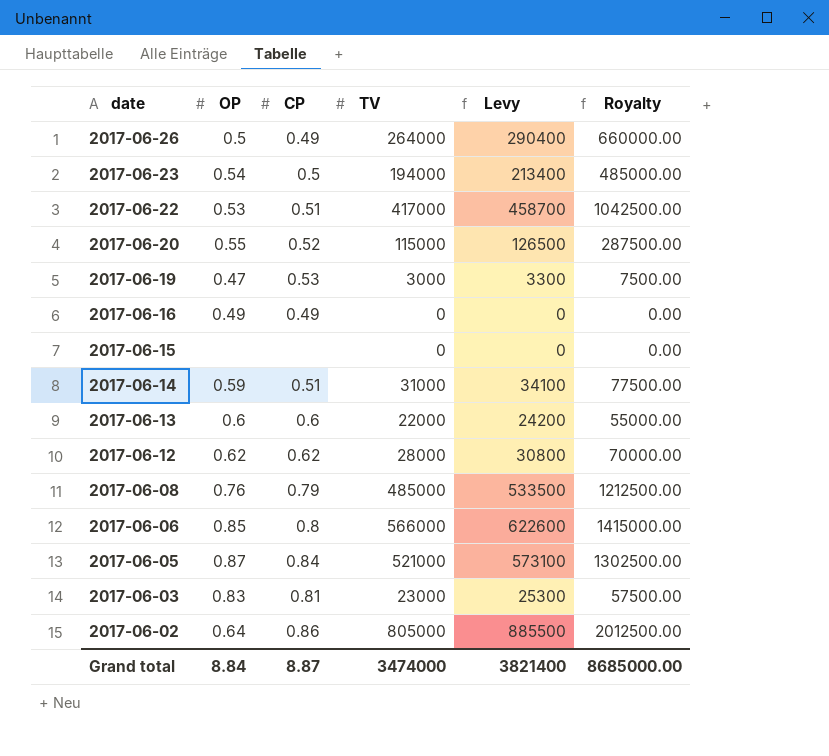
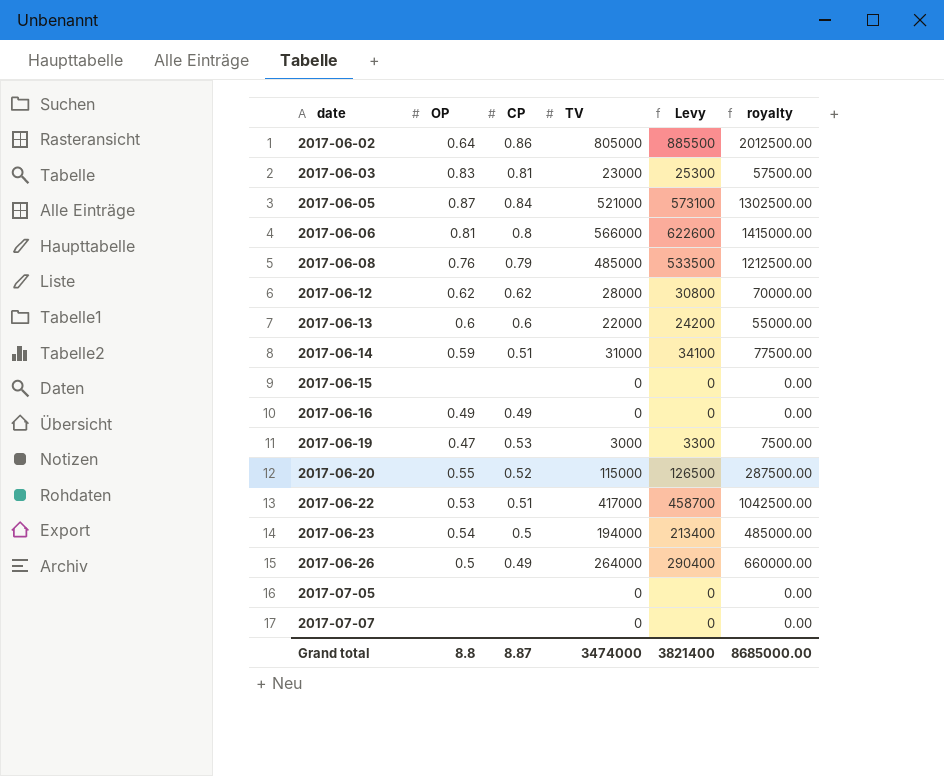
row order: date descending -> date ascending
column name: Royalty -> royalty
2017-06-06 | OP: 0.85 -> 0.81
row 2017-07-05: none -> none | none | 0 | 0 | 0.00
row 2017-07-07: none -> none | none | 0 | 0 | 0.00
Grand total | OP: 8.84 -> 8.8

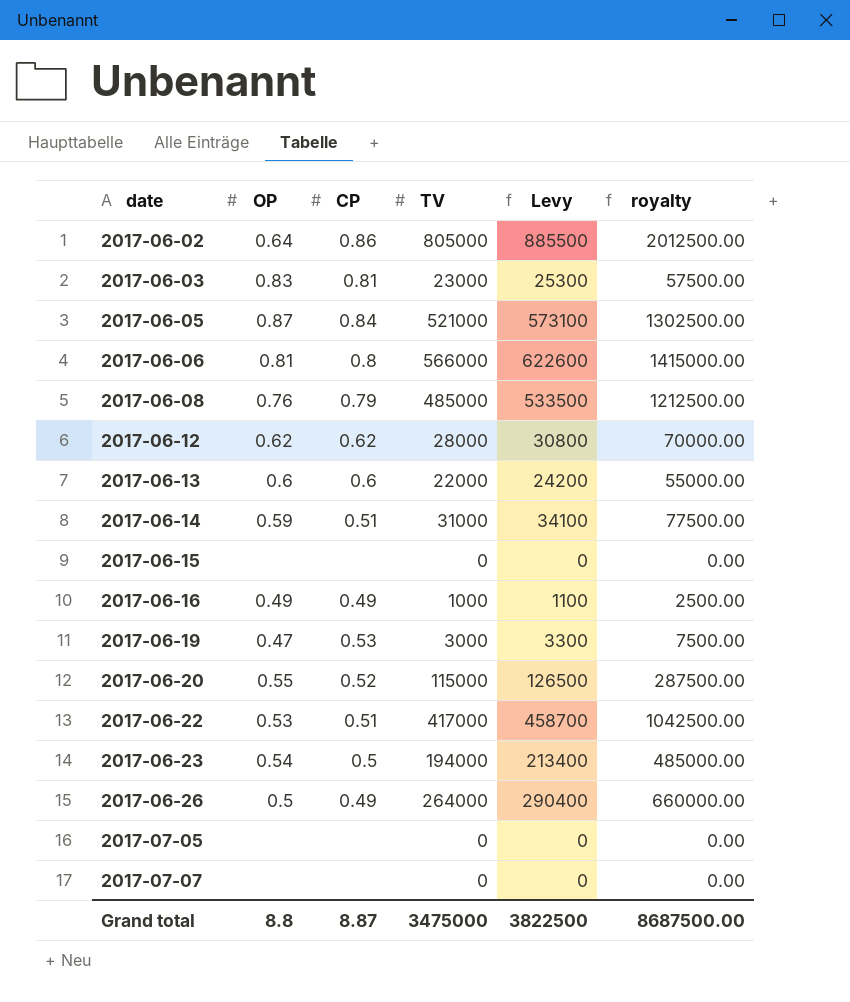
2017-06-16 | TV: 0 -> 1000
2017-06-16 | Levy: 0 -> 1100
2017-06-16 | royalty: 0.00 -> 2500.00
Grand total | TV: 3474000 -> 3475000
Grand total | Levy: 3821400 -> 3822500
Grand total | royalty: 8685000.00 -> 8687500.00

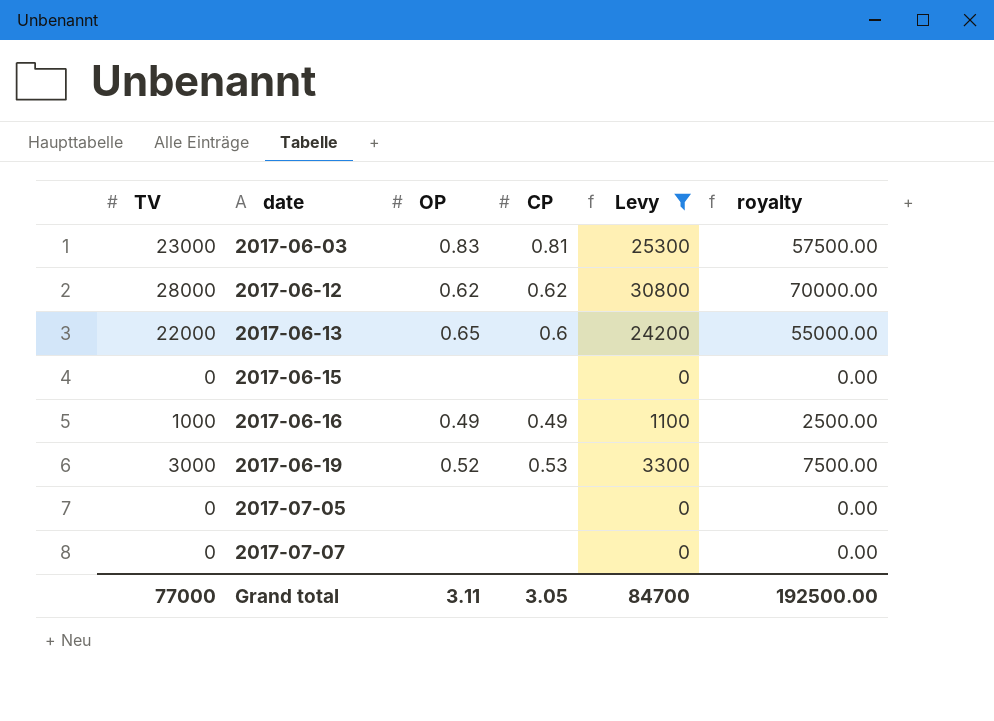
filter: none -> Levy <= 30800
column TV | position: 4 -> 1
2017-06-13 | OP: 0.6 -> 0.65
2017-06-19 | OP: 0.47 -> 0.52
Grand total | TV: 3475000 -> 77000
Grand total | OP: 8.8 -> 3.11
Grand total | CP: 8.87 -> 3.05
Grand total | Levy: 3822500 -> 84700
Grand total | royalty: 8687500.00 -> 192500.00

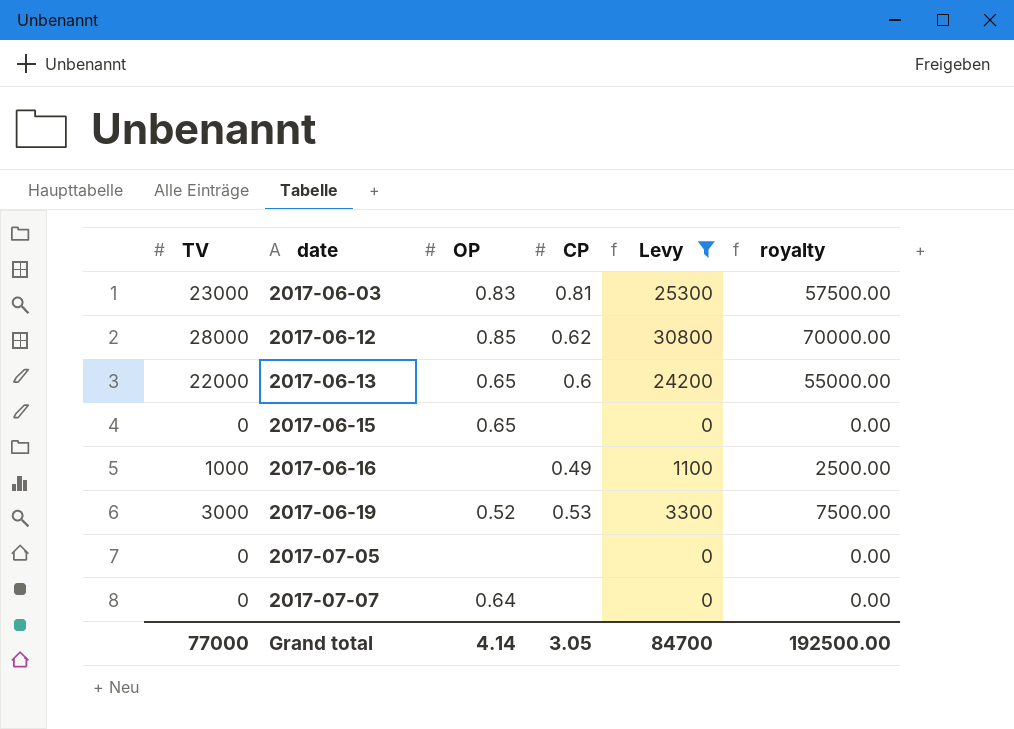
2017-06-12 | OP: 0.62 -> 0.85
2017-06-15 | OP: none -> 0.65
2017-06-16 | OP: 0.49 -> none
2017-07-07 | OP: none -> 0.64
Grand total | OP: 3.11 -> 4.14

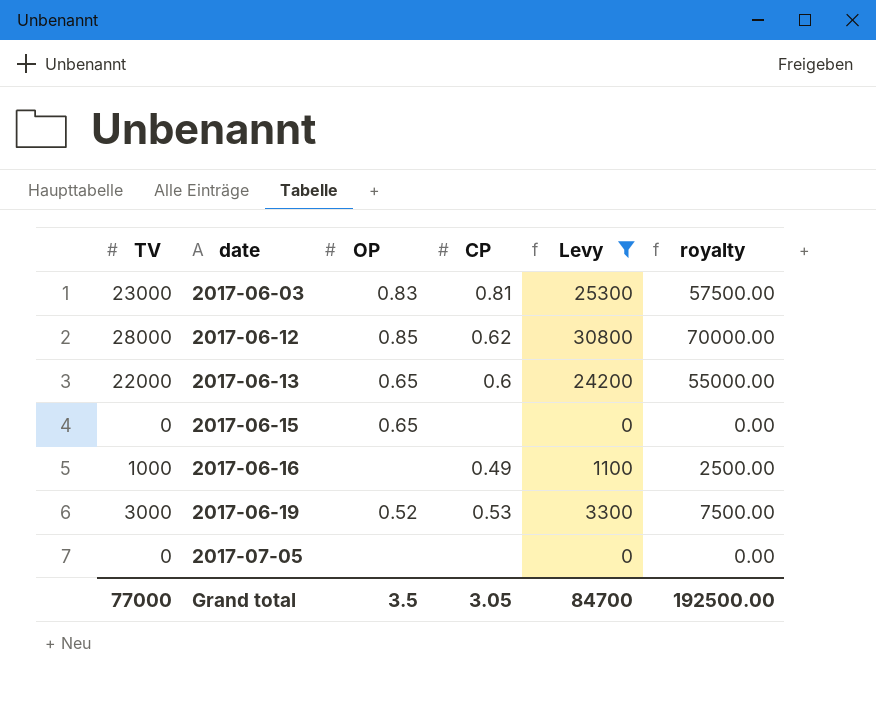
row 2017-07-07: 0 | 0.64 | none | 0 | 0.00 -> none
Grand total | OP: 4.14 -> 3.5

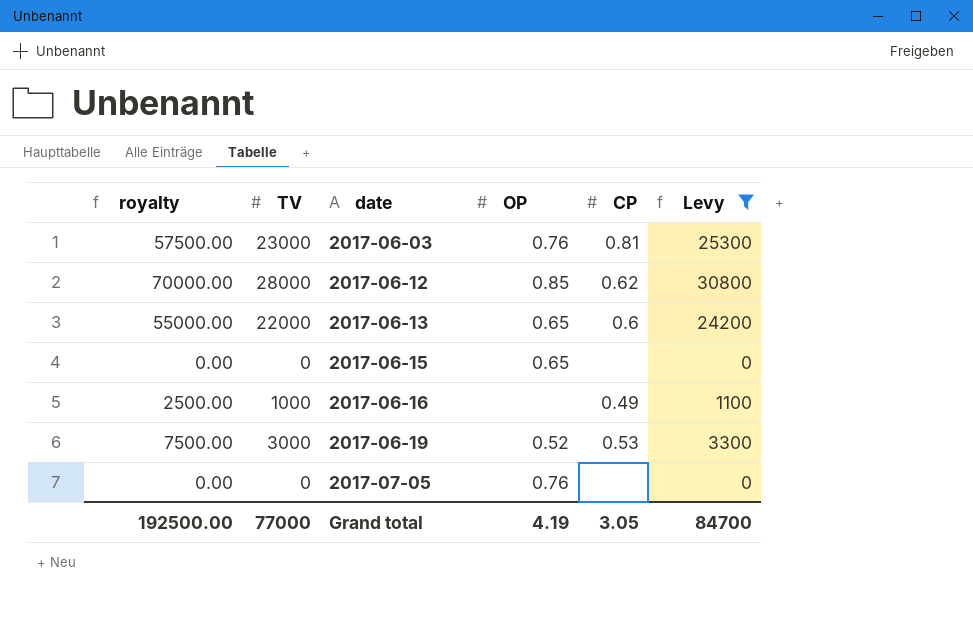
column royalty | position: 6 -> 1
2017-06-03 | OP: 0.83 -> 0.76
2017-07-05 | OP: none -> 0.76
Grand total | OP: 3.5 -> 4.19

